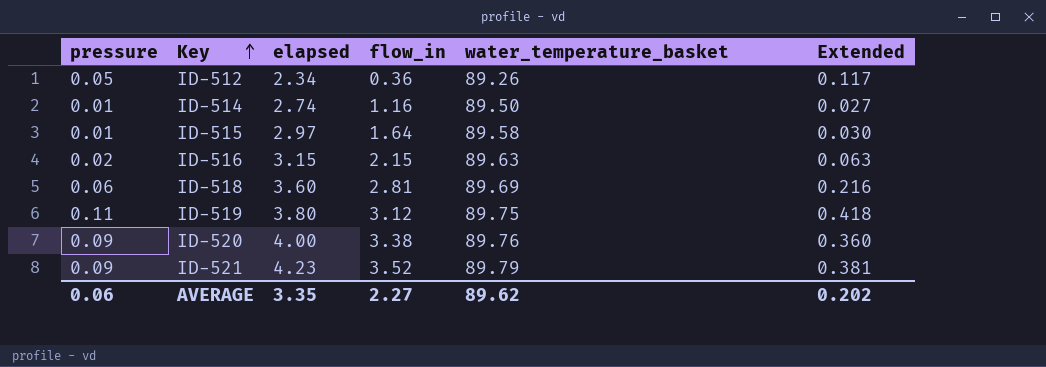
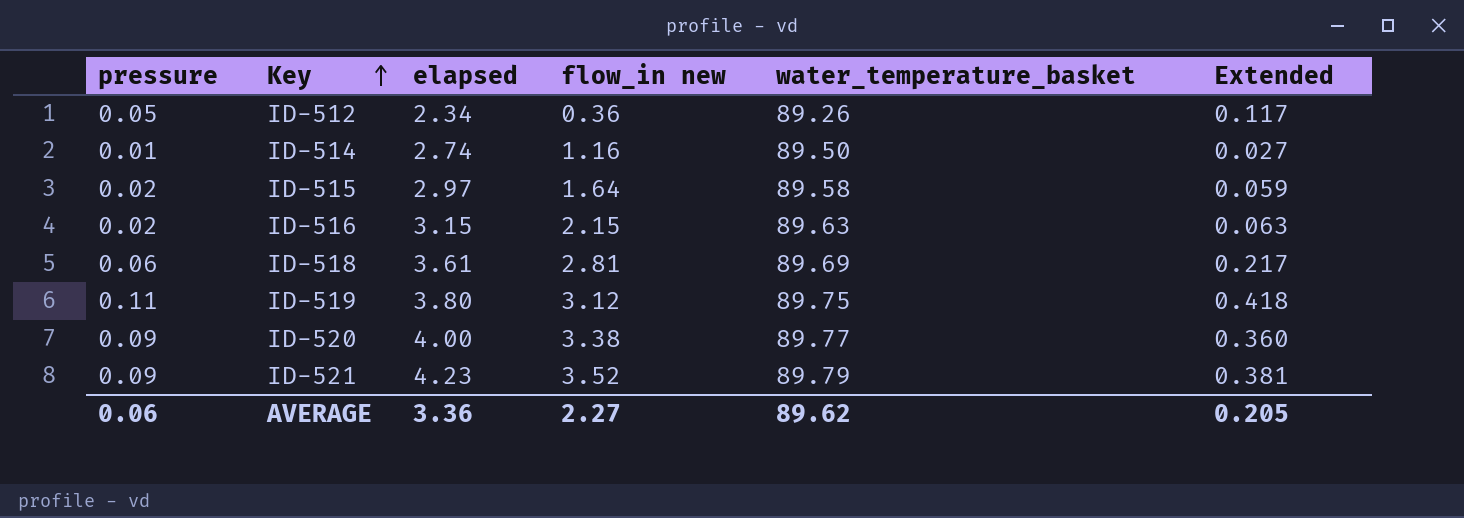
column name: flow_in -> flow_in new
ID-515 | pressure: 0.01 -> 0.02
ID-515 | Extended: 0.030 -> 0.059
ID-518 | elapsed: 3.60 -> 3.61
ID-518 | Extended: 0.216 -> 0.217
ID-520 | water_temperature_basket: 89.76 -> 89.77
AVERAGE | elapsed: 3.35 -> 3.36
AVERAGE | Extended: 0.202 -> 0.205

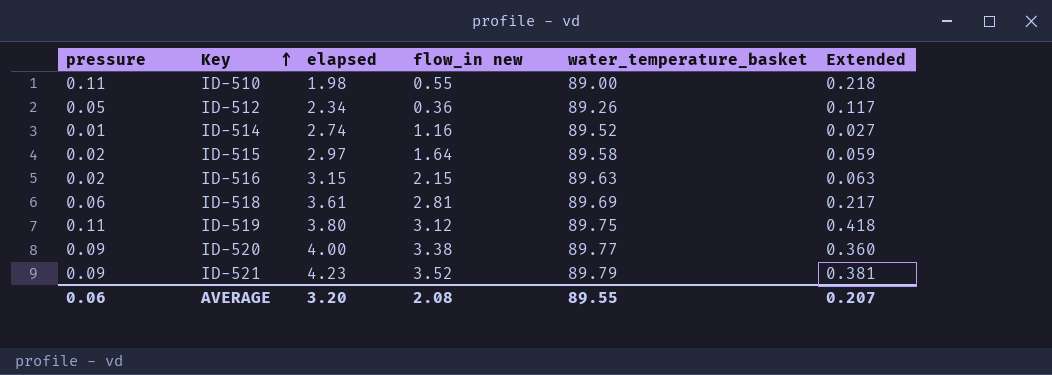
row ID-510: none -> 0.11 | 1.98 | 0.55 | 89.00 | 0.218
ID-514 | water_temperature_basket: 89.50 -> 89.52
AVERAGE | elapsed: 3.36 -> 3.20
AVERAGE | flow_in new: 2.27 -> 2.08
AVERAGE | water_temperature_basket: 89.62 -> 89.55
AVERAGE | Extended: 0.205 -> 0.207

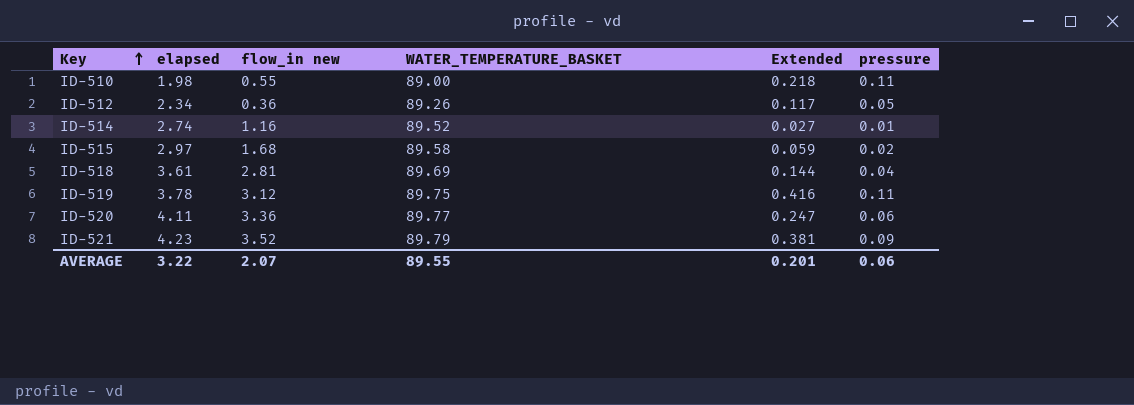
column name: water_temperature_basket -> WATER_TEMPERATURE_BASKET
column pressure | position: 1 -> 6
row ID-516: 0.02 | 3.15 | 2.15 | 89.63 | 0.063 -> none
ID-515 | flow_in new: 1.64 -> 1.68
ID-518 | Extended: 0.217 -> 0.144
ID-518 | pressure: 0.06 -> 0.04
ID-519 | elapsed: 3.80 -> 3.78
ID-519 | Extended: 0.418 -> 0.416
ID-520 | elapsed: 4.00 -> 4.11
ID-520 | flow_in new: 3.38 -> 3.36
ID-520 | Extended: 0.360 -> 0.247
ID-520 | pressure: 0.09 -> 0.06
AVERAGE | elapsed: 3.20 -> 3.22
AVERAGE | flow_in new: 2.08 -> 2.07
AVERAGE | Extended: 0.207 -> 0.201

